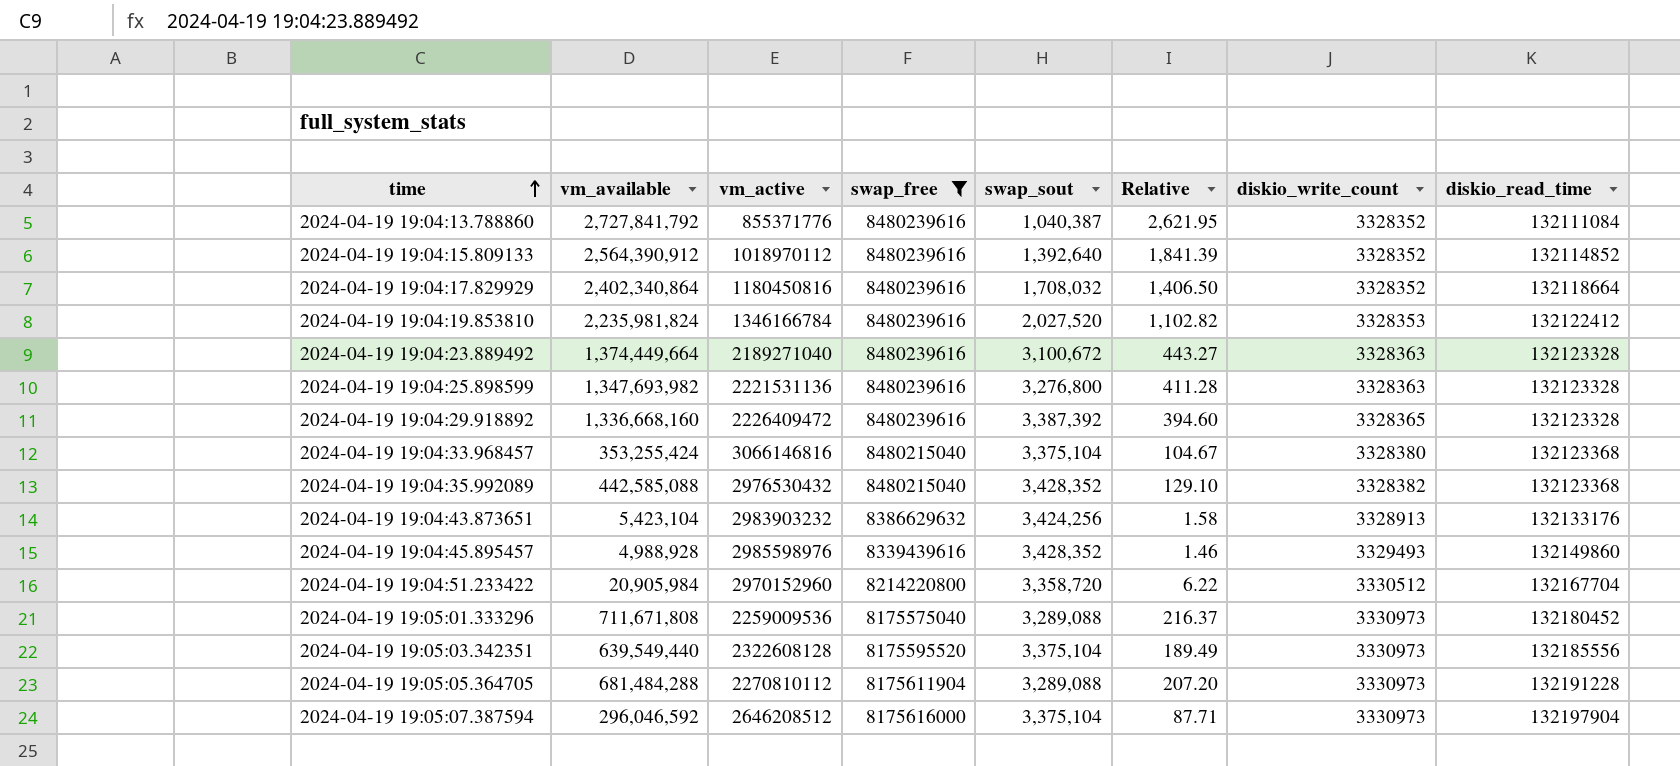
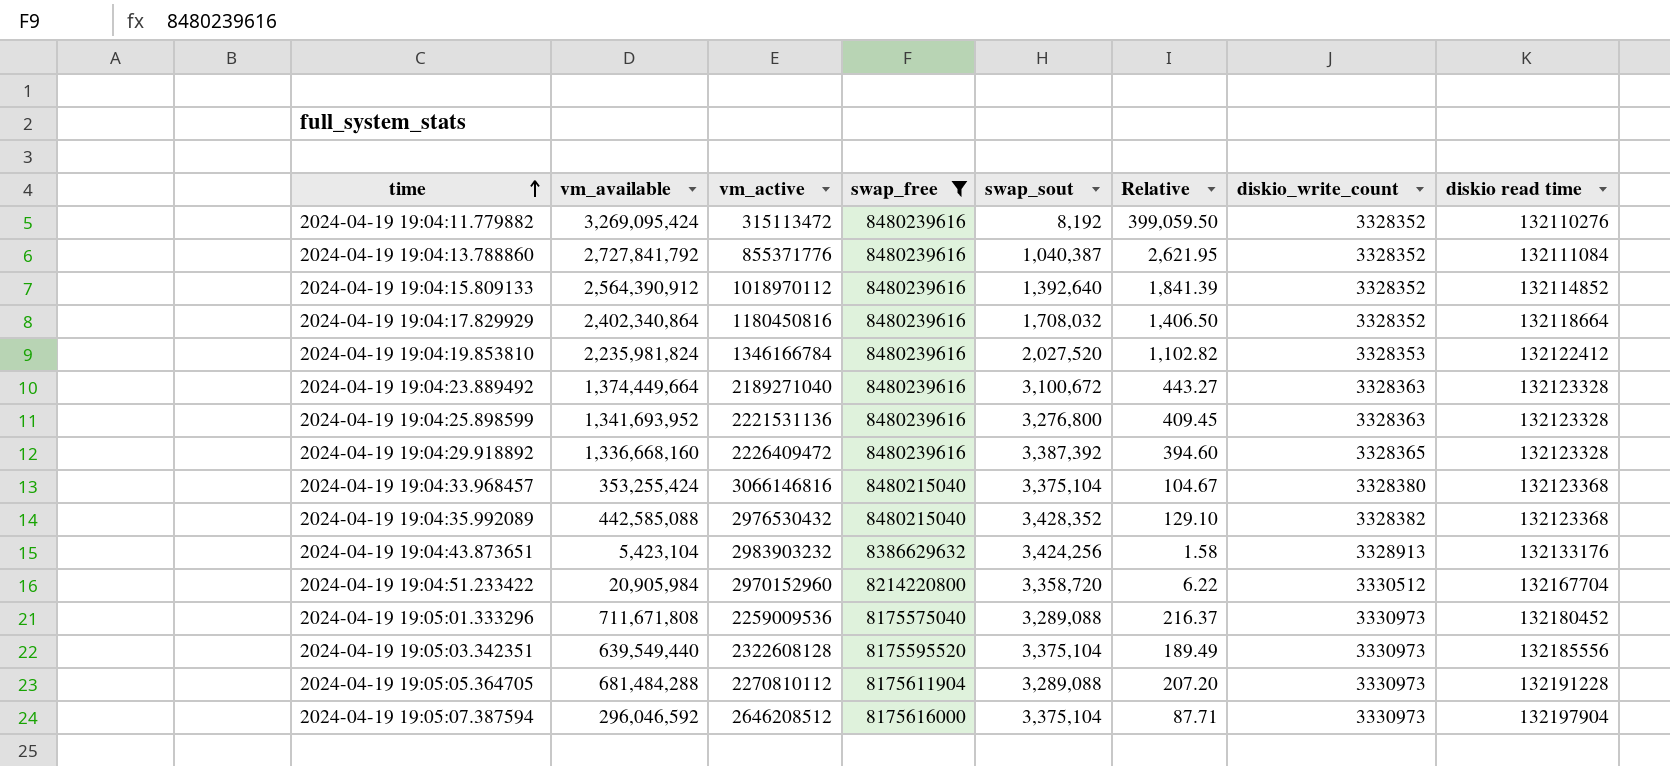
column name: diskio_read_time -> diskio read time
row 2024-04-19 19:04:45.895457: 4,988,928 | 2985598976 | 8339439616 | 3,428,352 | 1.46 | 3329493 | 132149860 -> none
row 2024-04-19 19:04:11.779882: none -> 3,269,095,424 | 315113472 | 8480239616 | 8,192 | 399,059.50 | 3328352 | 132110276
2024-04-19 19:04:25.898599 | vm_available: 1,347,693,982 -> 1,341,693,952
2024-04-19 19:04:25.898599 | Relative: 411.28 -> 409.45

